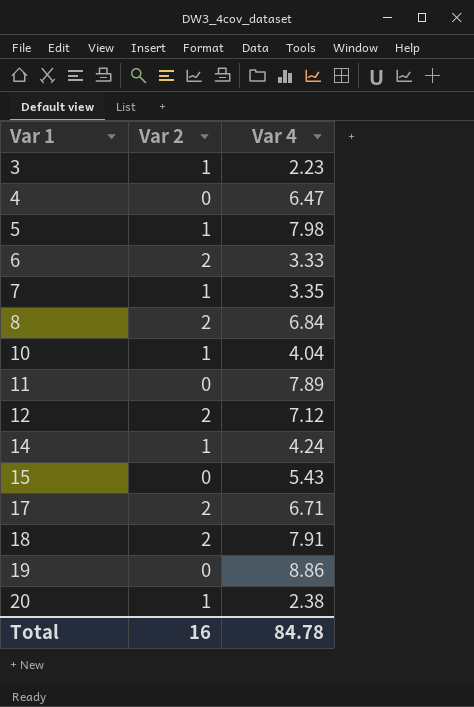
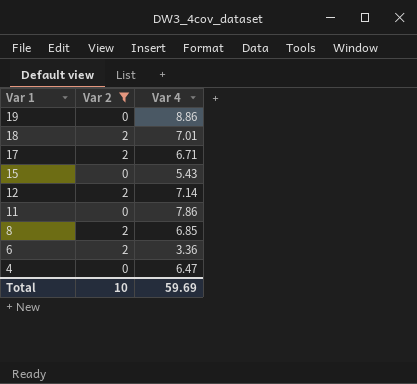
filter: none -> Var 2 != 1
row order: Var 1 ascending -> Var 1 descending
18 | Var 4: 7.91 -> 7.01
12 | Var 4: 7.12 -> 7.14
11 | Var 4: 7.89 -> 7.86
8 | Var 4: 6.84 -> 6.85
6 | Var 4: 3.33 -> 3.36
Total | Var 2: 16 -> 10
Total | Var 4: 84.78 -> 59.69

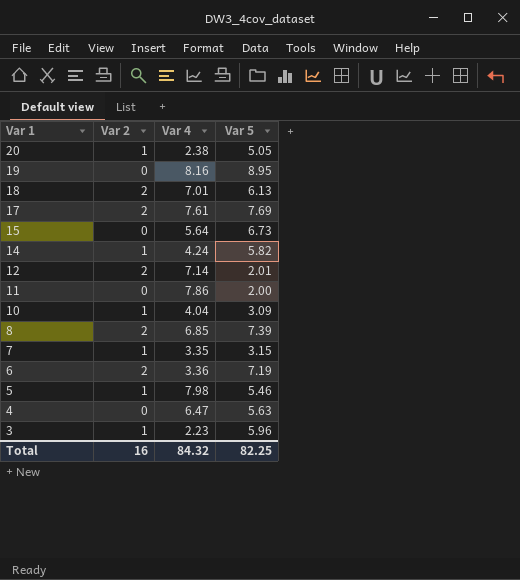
filter: Var 2 != 1 -> none
column Var 5 | position: none -> 4
19 | Var 4: 8.86 -> 8.16
17 | Var 4: 6.71 -> 7.61
15 | Var 4: 5.43 -> 5.64
Total | Var 2: 10 -> 16
Total | Var 4: 59.69 -> 84.32

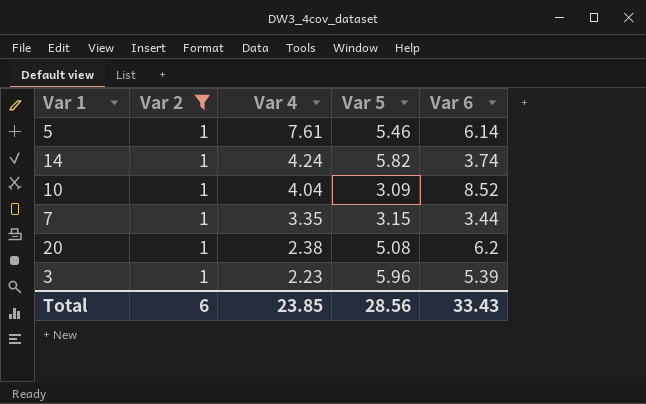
filter: none -> Var 2 = 1
row order: Var 1 descending -> Var 4 descending
column Var 6 | position: none -> 5
5 | Var 4: 7.98 -> 7.61
20 | Var 5: 5.05 -> 5.08
Total | Var 2: 16 -> 6
Total | Var 4: 84.32 -> 23.85
Total | Var 5: 82.25 -> 28.56

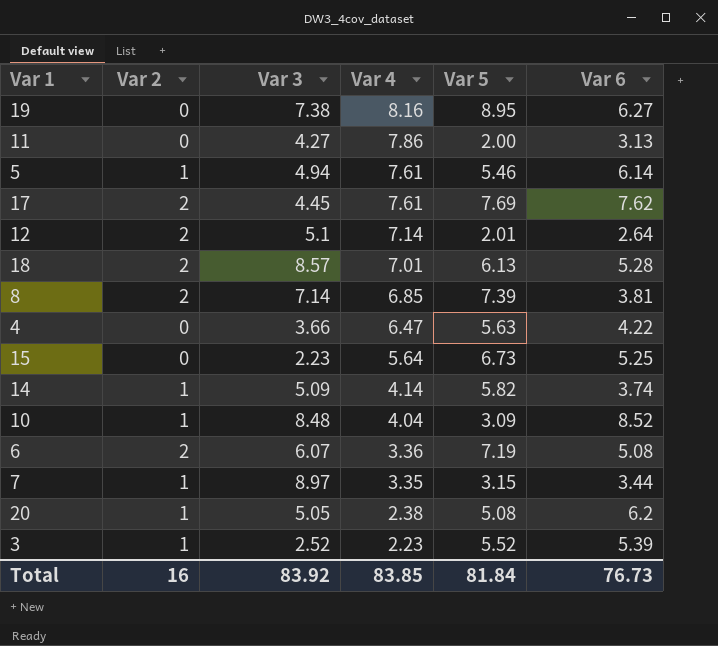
filter: Var 2 = 1 -> none
column Var 3 | position: none -> 3
14 | Var 4: 4.24 -> 4.14
3 | Var 5: 5.96 -> 5.52
Total | Var 2: 6 -> 16
Total | Var 4: 23.85 -> 83.85
Total | Var 5: 28.56 -> 81.84
Total | Var 6: 33.43 -> 76.73

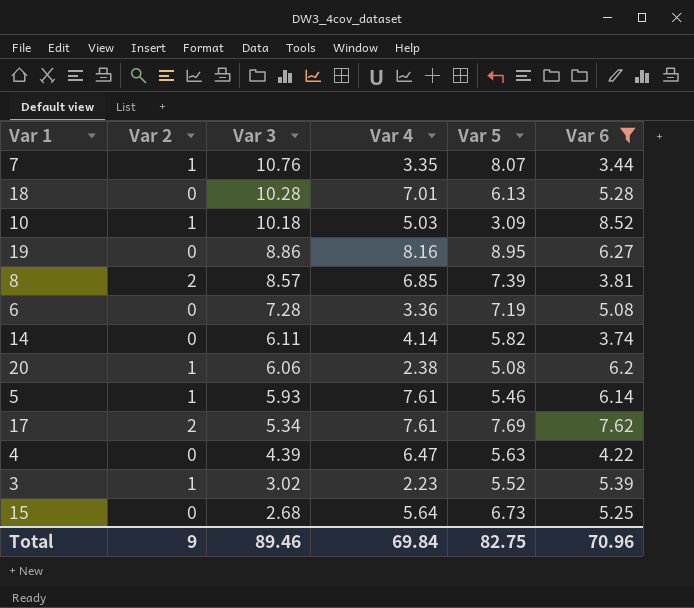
filter: none -> Var 6 >= 3.44
row order: Var 4 descending -> Var 3 descending
7 | Var 3: 8.97 -> 10.76
7 | Var 5: 3.15 -> 8.07
18 | Var 2: 2 -> 0
18 | Var 3: 8.57 -> 10.28
10 | Var 3: 8.48 -> 10.18
10 | Var 4: 4.04 -> 5.03
19 | Var 3: 7.38 -> 8.86
8 | Var 3: 7.14 -> 8.57
6 | Var 2: 2 -> 0
6 | Var 3: 6.07 -> 7.28
14 | Var 2: 1 -> 0
14 | Var 3: 5.09 -> 6.11
20 | Var 3: 5.05 -> 6.06
5 | Var 3: 4.94 -> 5.93
17 | Var 3: 4.45 -> 5.34
4 | Var 3: 3.66 -> 4.39
3 | Var 3: 2.52 -> 3.02
15 | Var 3: 2.23 -> 2.68
Total | Var 2: 16 -> 9
Total | Var 3: 83.92 -> 89.46
Total | Var 4: 83.85 -> 69.84
Total | Var 5: 81.84 -> 82.75
Total | Var 6: 76.73 -> 70.96

